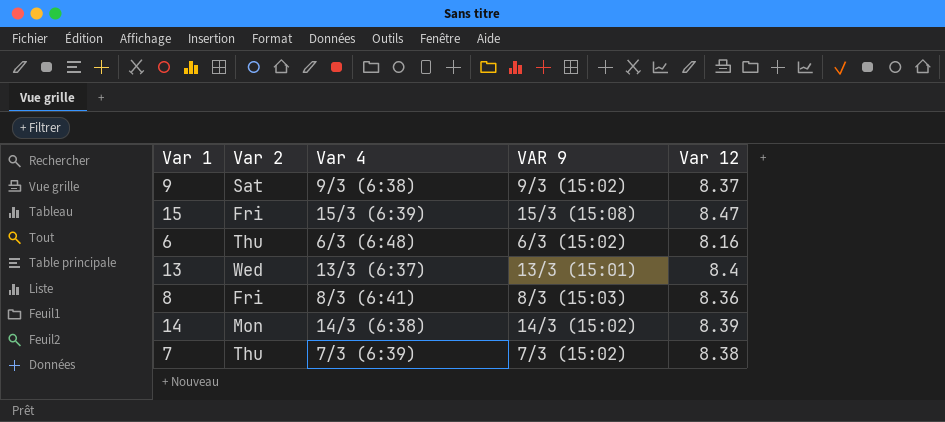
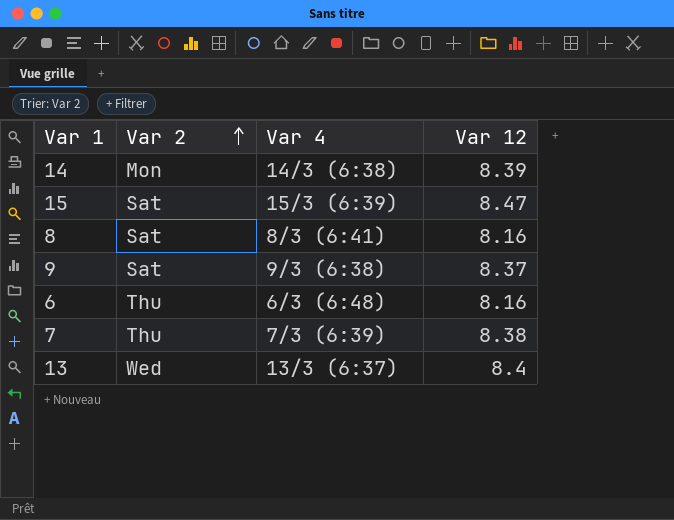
row order: none -> Var 2 ascending
column VAR 9 | position: 4 -> none
15 | Var 2: Fri -> Sat
8 | Var 2: Fri -> Sat
8 | Var 12: 8.36 -> 8.16

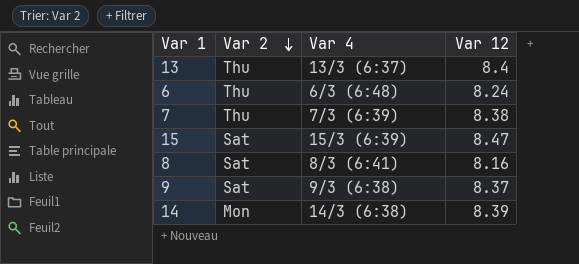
row order: Var 2 ascending -> Var 2 descending
13 | Var 2: Wed -> Thu
6 | Var 12: 8.16 -> 8.24

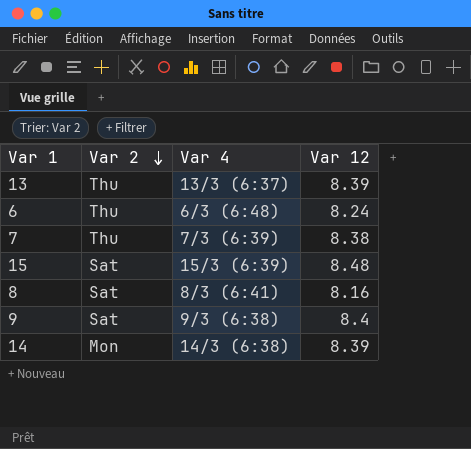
13 | Var 12: 8.4 -> 8.39
15 | Var 12: 8.47 -> 8.48
9 | Var 12: 8.37 -> 8.4

